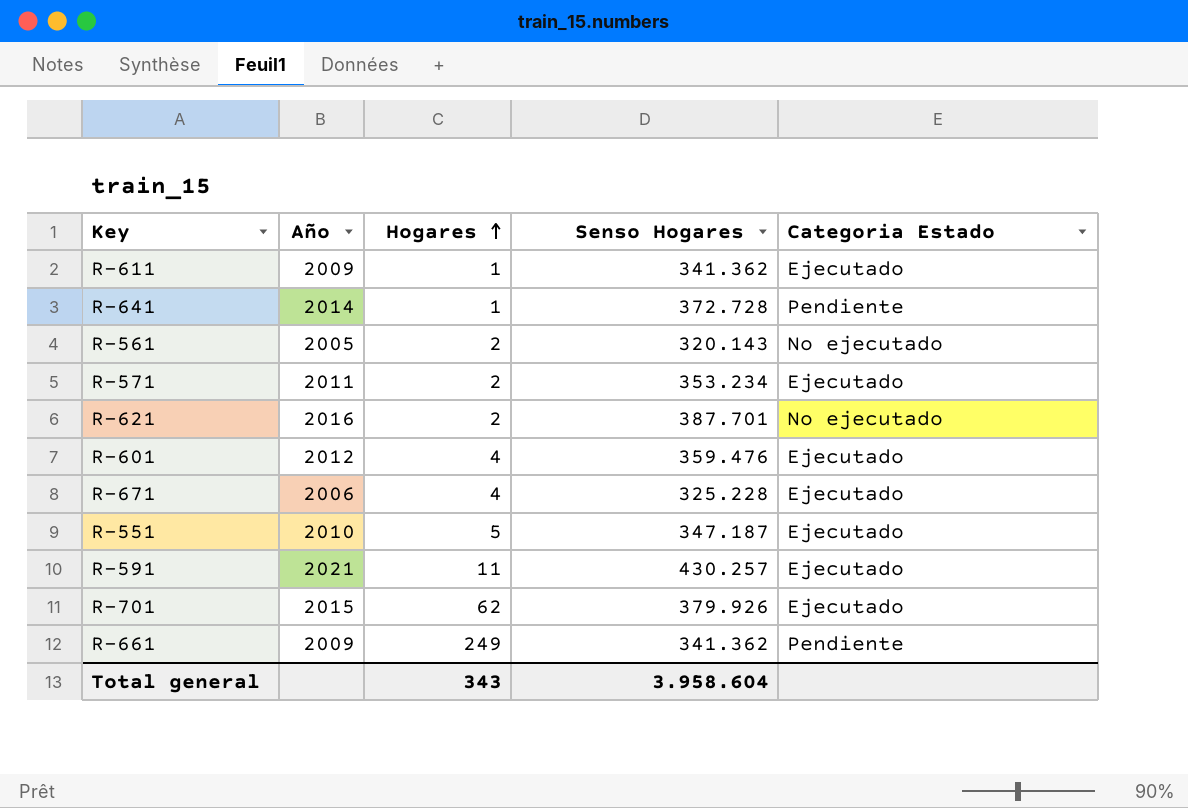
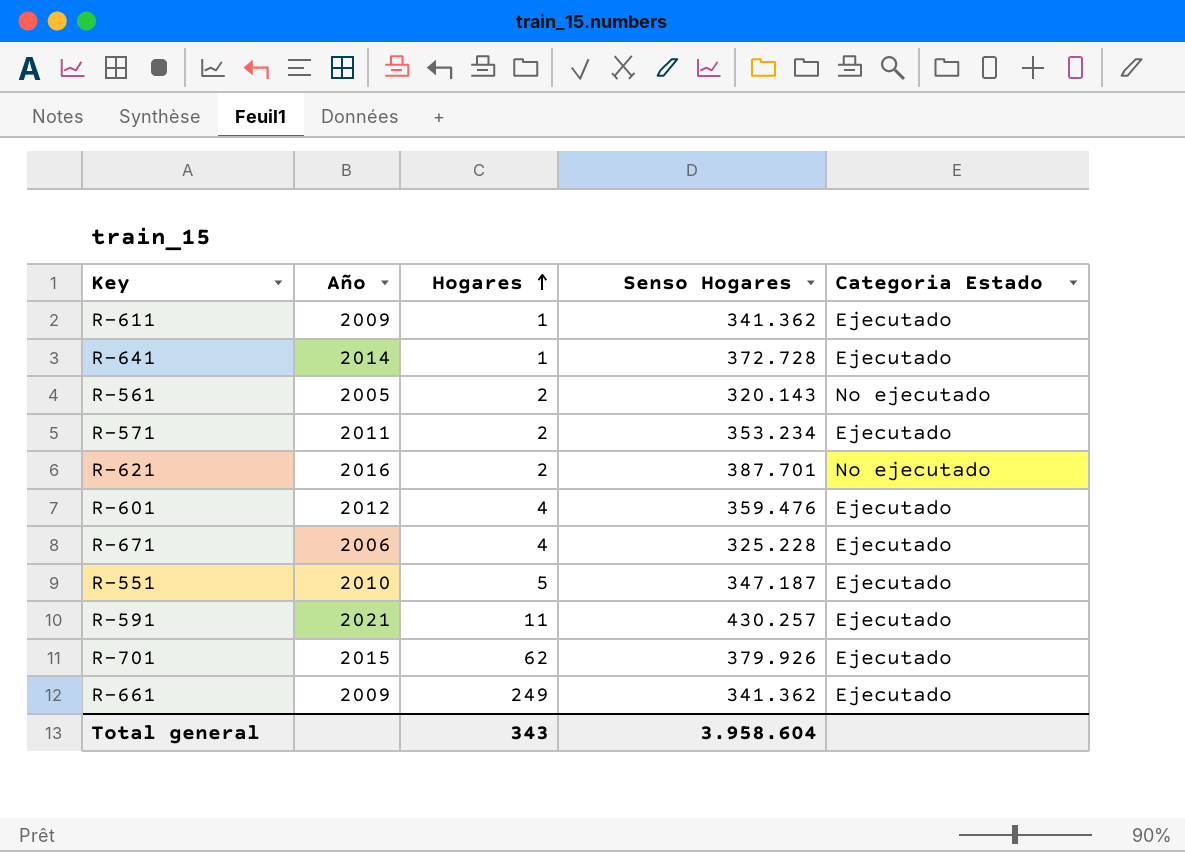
R-641 | Categoria Estado: Pendiente -> Ejecutado
R-661 | Categoria Estado: Pendiente -> Ejecutado

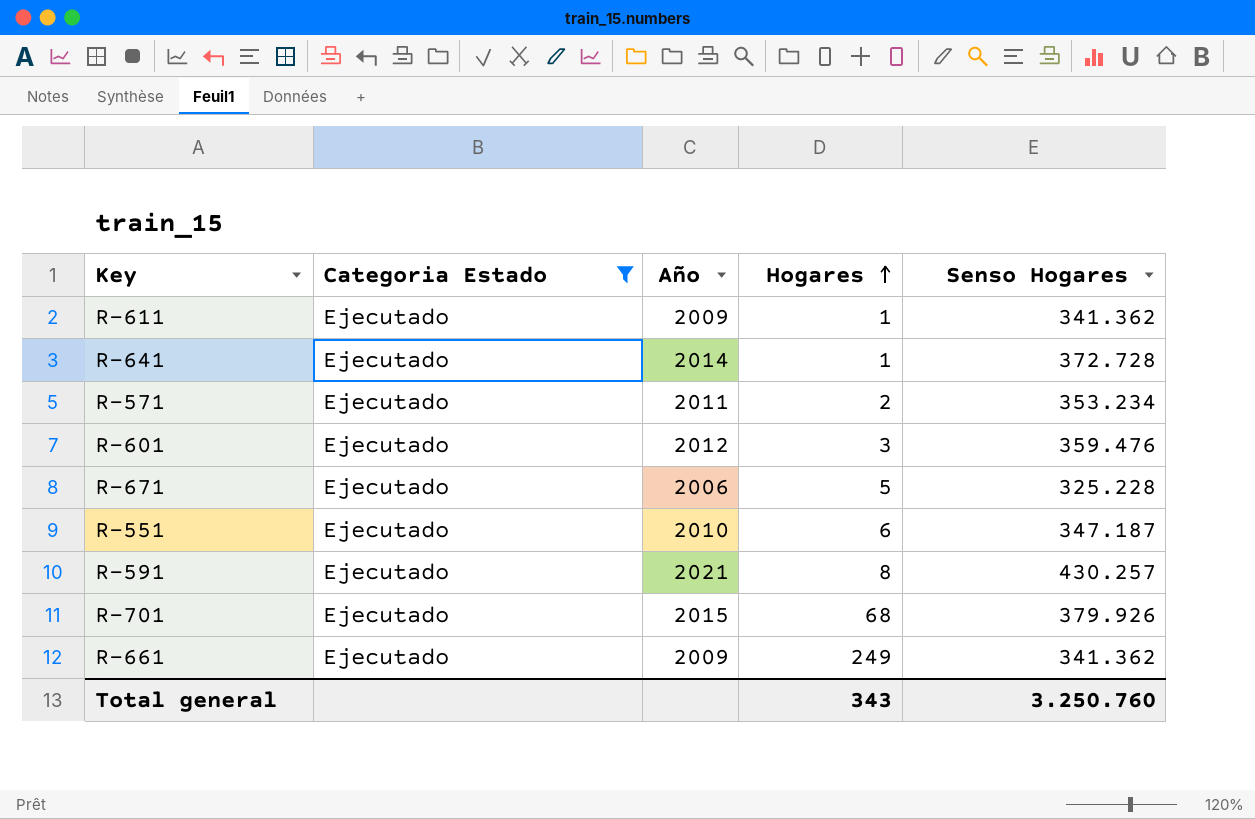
filter: none -> Categoria Estado = Ejecutado
column Categoria Estado | position: 5 -> 2
R-601 | Hogares: 4 -> 3
R-671 | Hogares: 4 -> 5
R-551 | Hogares: 5 -> 6
R-591 | Hogares: 11 -> 8
R-701 | Hogares: 62 -> 68
Total general | Senso Hogares: 3.958.604 -> 3.250.760

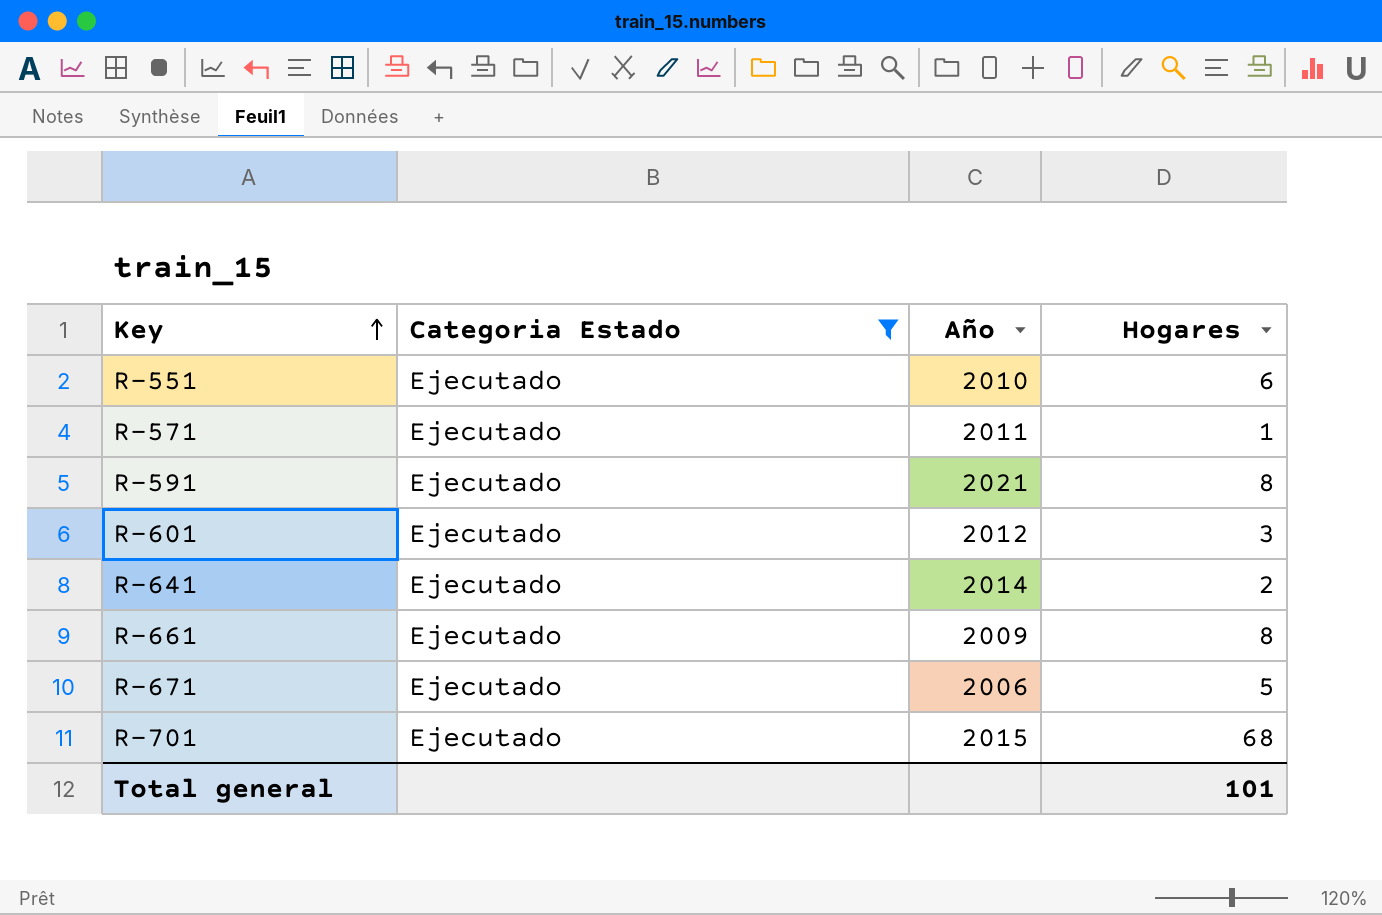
row order: Hogares ascending -> Key ascending
column Senso Hogares | position: 5 -> none
row R-611: Ejecutado | 2009 | 1 | 341.362 -> none
R-571 | Hogares: 2 -> 1
R-641 | Hogares: 1 -> 2
R-661 | Hogares: 249 -> 8
Total general | Hogares: 343 -> 101

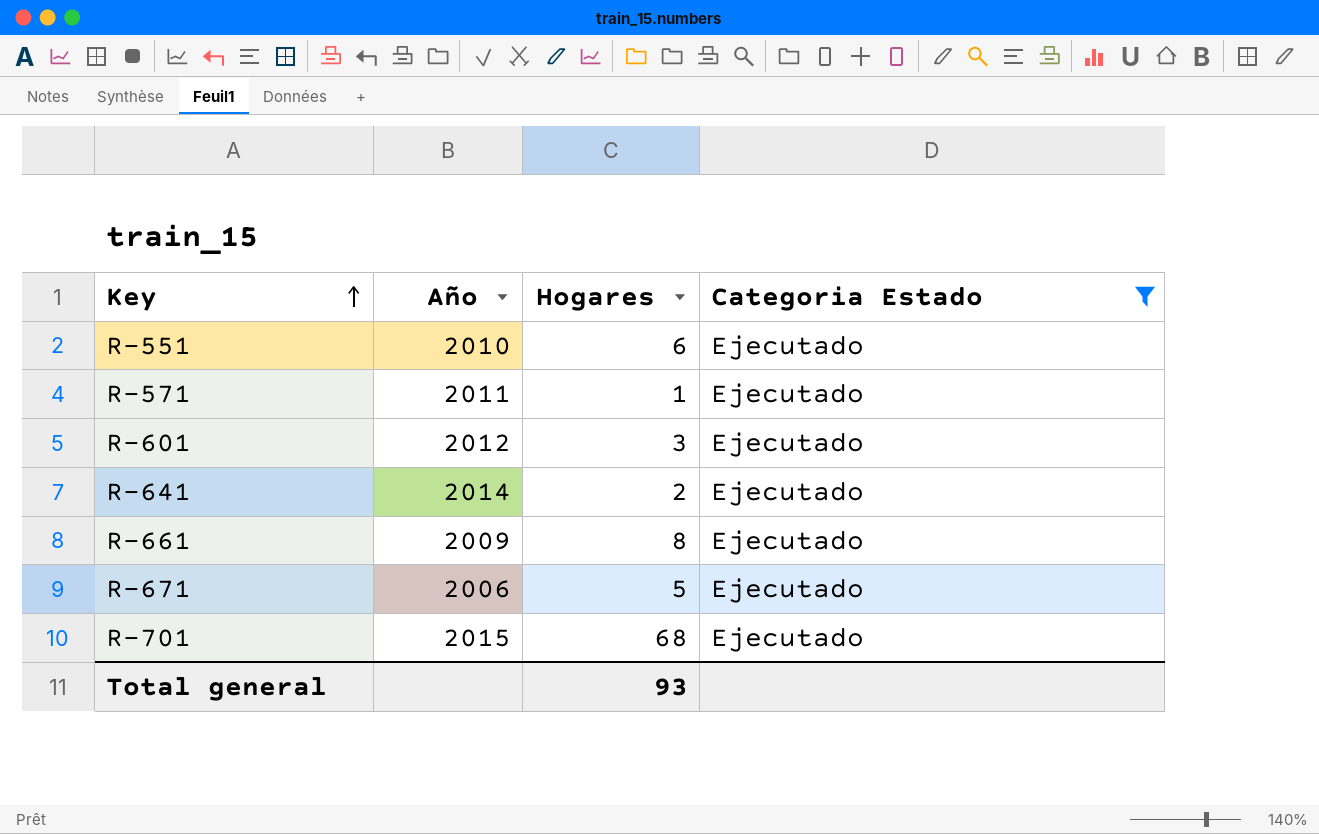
column Categoria Estado | position: 2 -> 4
row R-591: Ejecutado | 2021 | 8 -> none
Total general | Hogares: 101 -> 93

